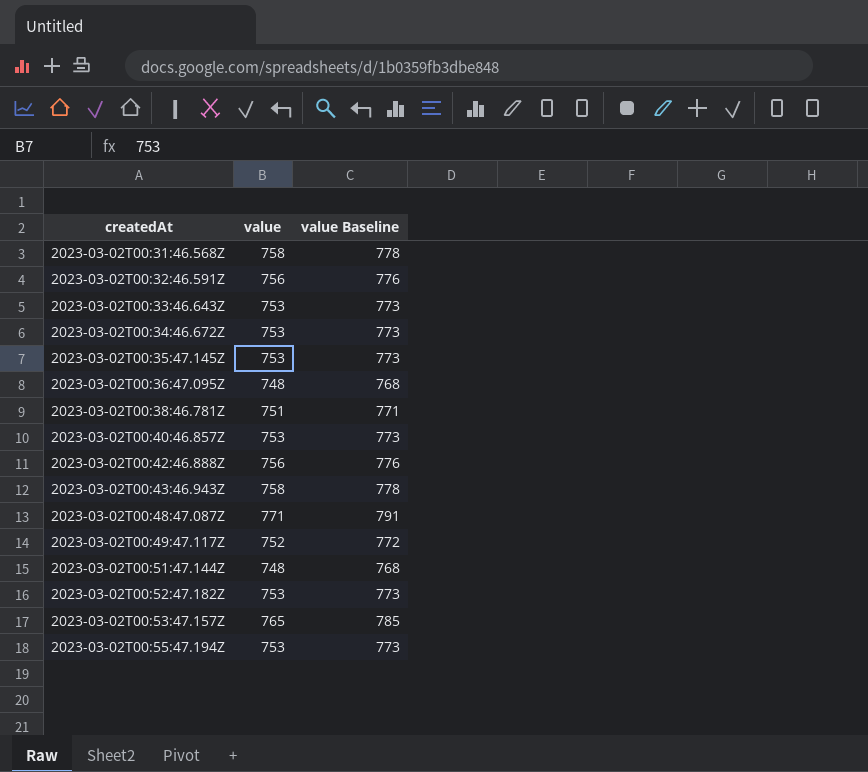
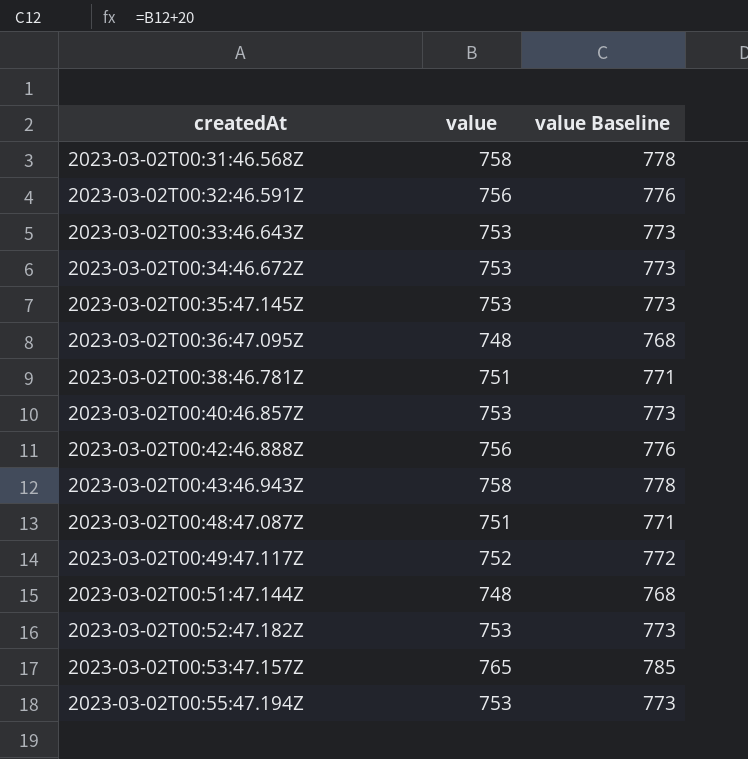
2023-03-02T00:48:47.087Z | value: 771 -> 751
2023-03-02T00:48:47.087Z | value Baseline: 791 -> 771

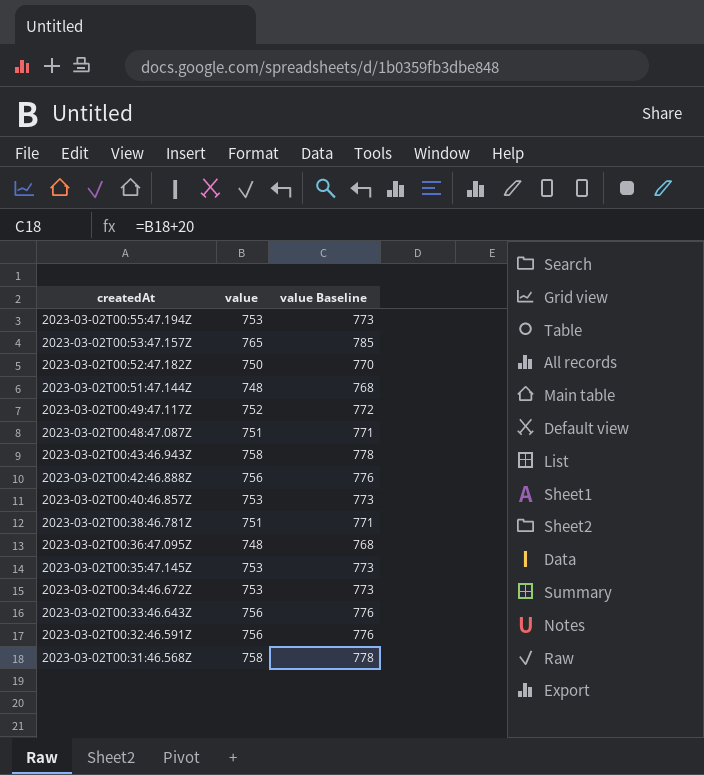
row order: createdAt ascending -> createdAt descending
2023-03-02T00:52:47.182Z | value: 753 -> 750
2023-03-02T00:52:47.182Z | value Baseline: 773 -> 770
2023-03-02T00:33:46.643Z | value: 753 -> 756
2023-03-02T00:33:46.643Z | value Baseline: 773 -> 776

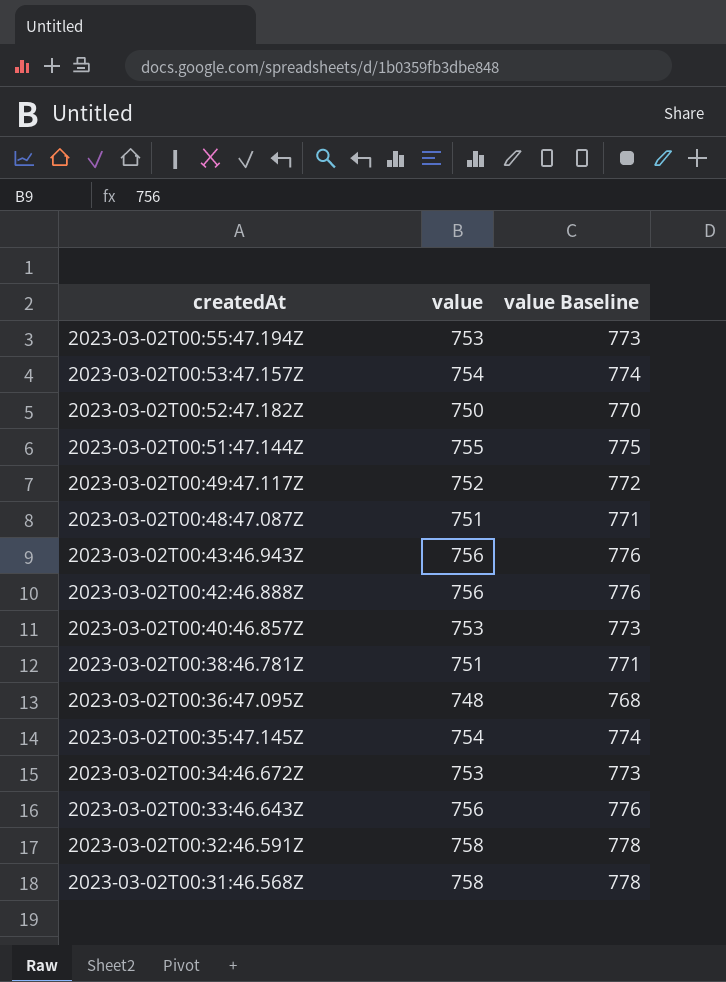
2023-03-02T00:53:47.157Z | value: 765 -> 754
2023-03-02T00:53:47.157Z | value Baseline: 785 -> 774
2023-03-02T00:51:47.144Z | value: 748 -> 755
2023-03-02T00:51:47.144Z | value Baseline: 768 -> 775
2023-03-02T00:43:46.943Z | value: 758 -> 756
2023-03-02T00:43:46.943Z | value Baseline: 778 -> 776
2023-03-02T00:35:47.145Z | value: 753 -> 754
2023-03-02T00:35:47.145Z | value Baseline: 773 -> 774
2023-03-02T00:32:46.591Z | value: 756 -> 758
2023-03-02T00:32:46.591Z | value Baseline: 776 -> 778

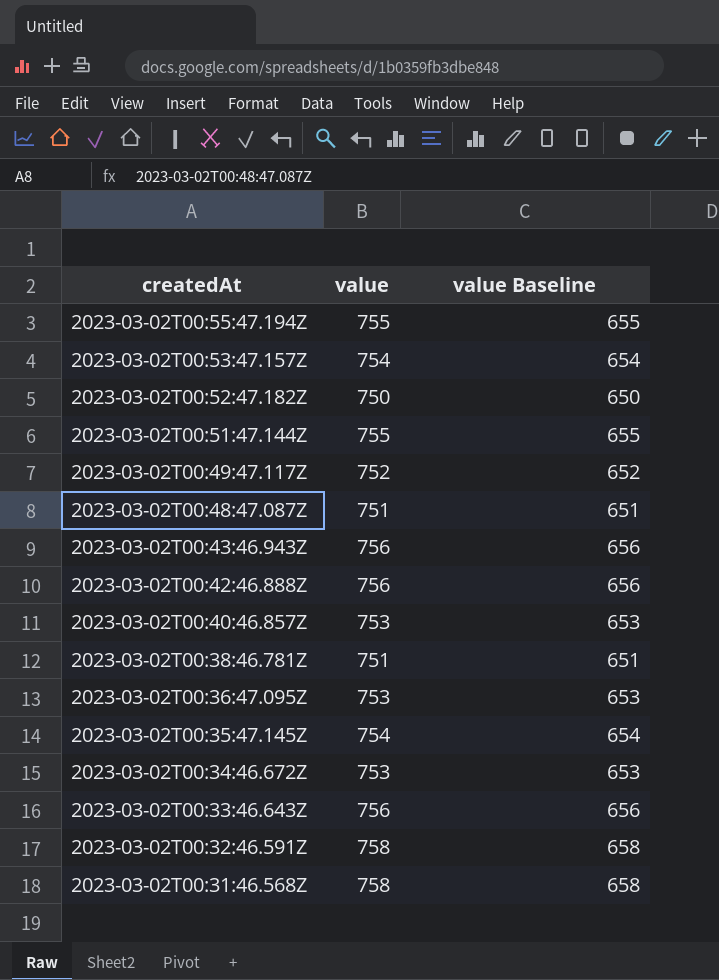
column value Baseline | formula: [value] + 20 -> [value] - 100
2023-03-02T00:55:47.194Z | value: 753 -> 755
2023-03-02T00:36:47.095Z | value: 748 -> 753

